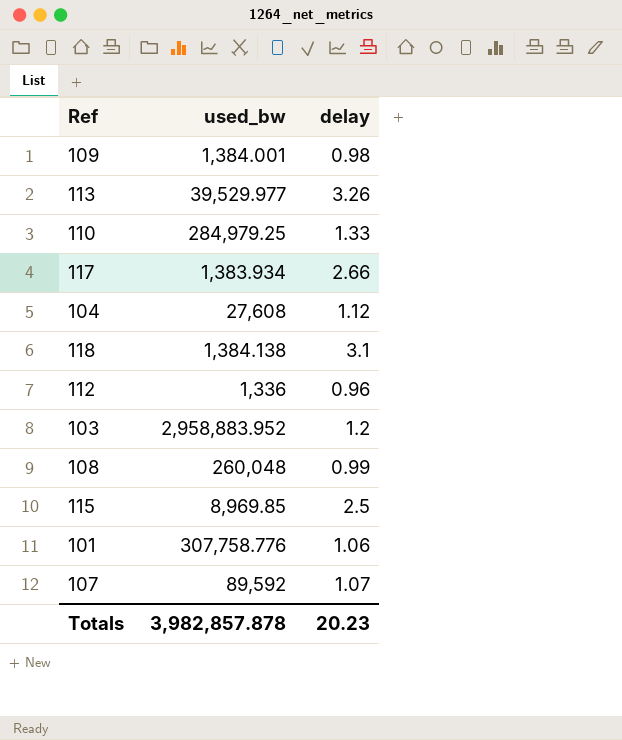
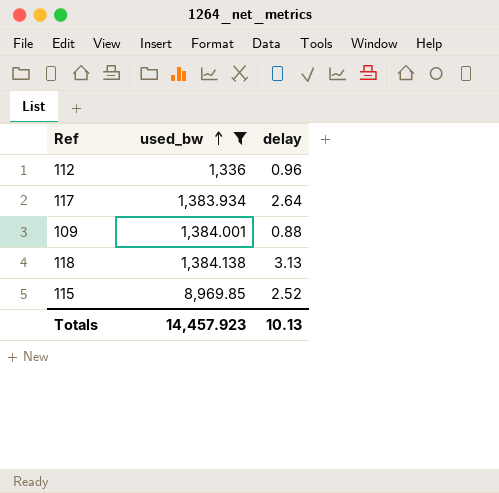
filter: none -> used_bw <= 8,969.85
row order: none -> used_bw ascending
117 | delay: 2.66 -> 2.64
109 | delay: 0.98 -> 0.88
118 | delay: 3.1 -> 3.13
115 | delay: 2.5 -> 2.52
Totals | used_bw: 3,982,857.878 -> 14,457.923
Totals | delay: 20.23 -> 10.13

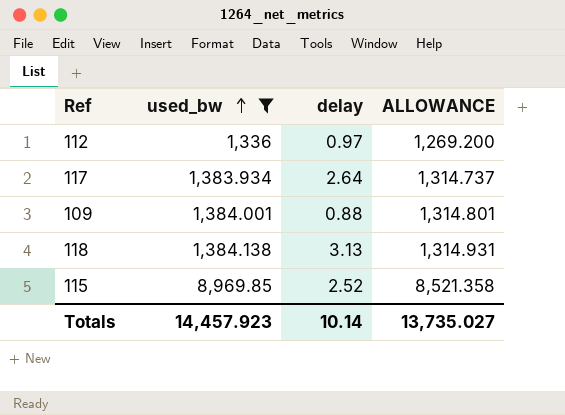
column ALLOWANCE | formula: none -> [used_bw] * 0.95
112 | delay: 0.96 -> 0.97
Totals | delay: 10.13 -> 10.14

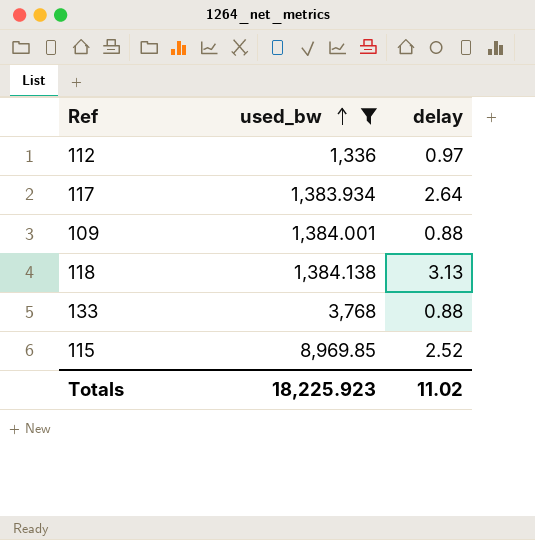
column ALLOWANCE | formula: [used_bw] * 0.95 -> none
row 133: none -> 3,768 | 0.88
Totals | used_bw: 14,457.923 -> 18,225.923
Totals | delay: 10.14 -> 11.02

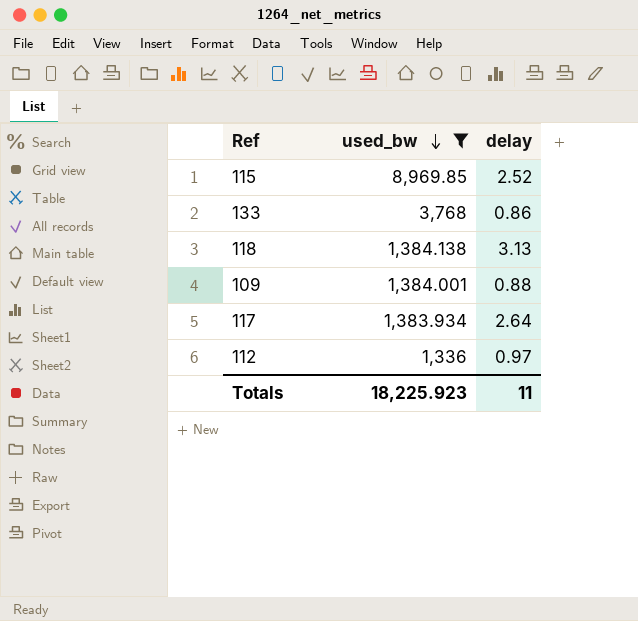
row order: used_bw ascending -> used_bw descending
133 | delay: 0.88 -> 0.86
Totals | delay: 11.02 -> 11

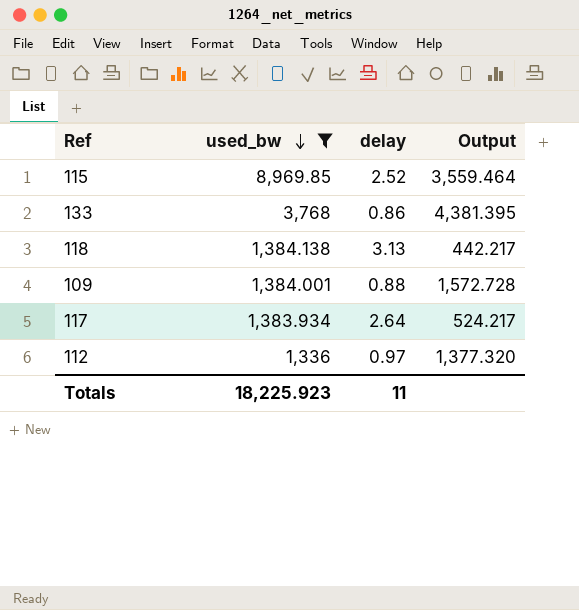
column Output | formula: none -> [used_bw] / [delay]

